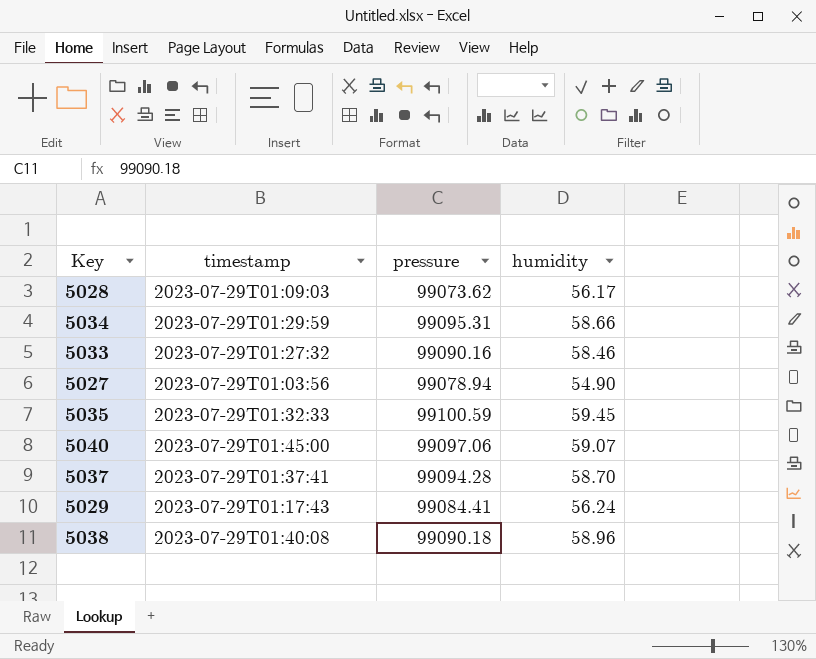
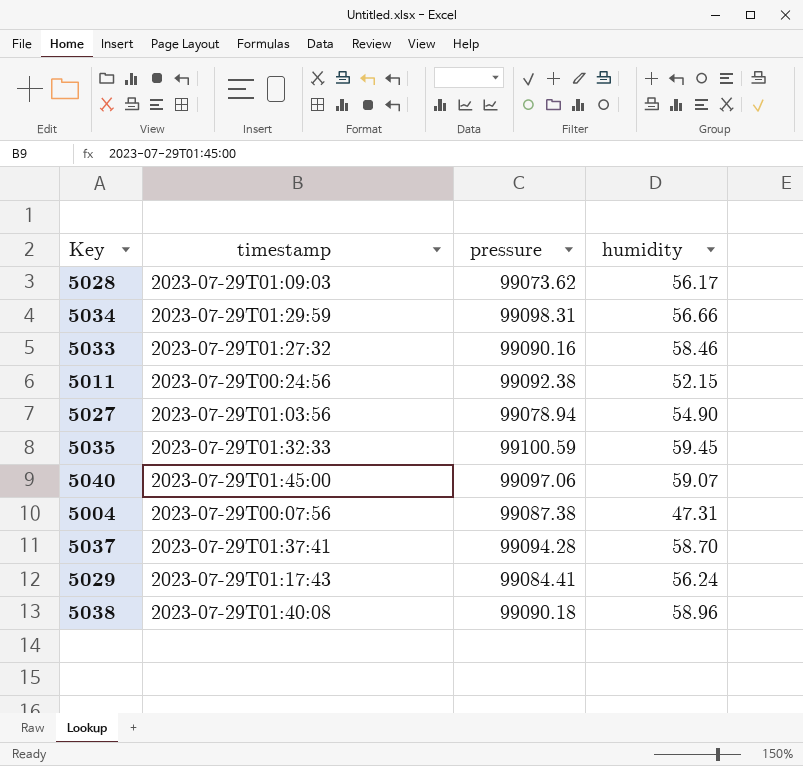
5034 | pressure: 99095.31 -> 99098.31
5034 | humidity: 58.66 -> 56.66
row 5011: none -> 2023-07-29T00:24:56 | 99092.38 | 52.15
row 5004: none -> 2023-07-29T00:07:56 | 99087.38 | 47.31

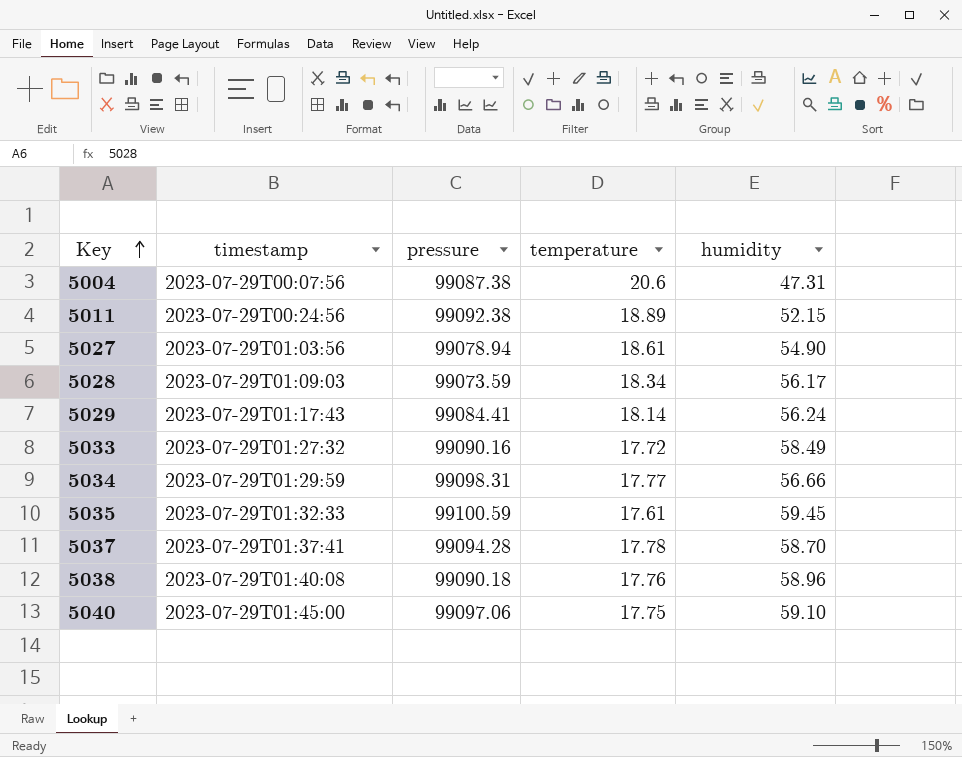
row order: none -> Key ascending
column temperature | position: none -> 4
5028 | pressure: 99073.62 -> 99073.59
5033 | humidity: 58.46 -> 58.49
5040 | humidity: 59.07 -> 59.10

